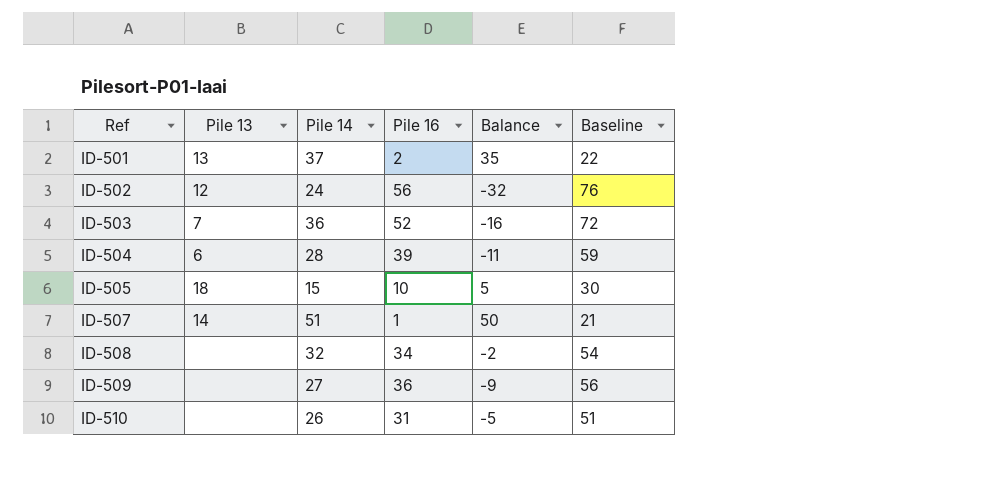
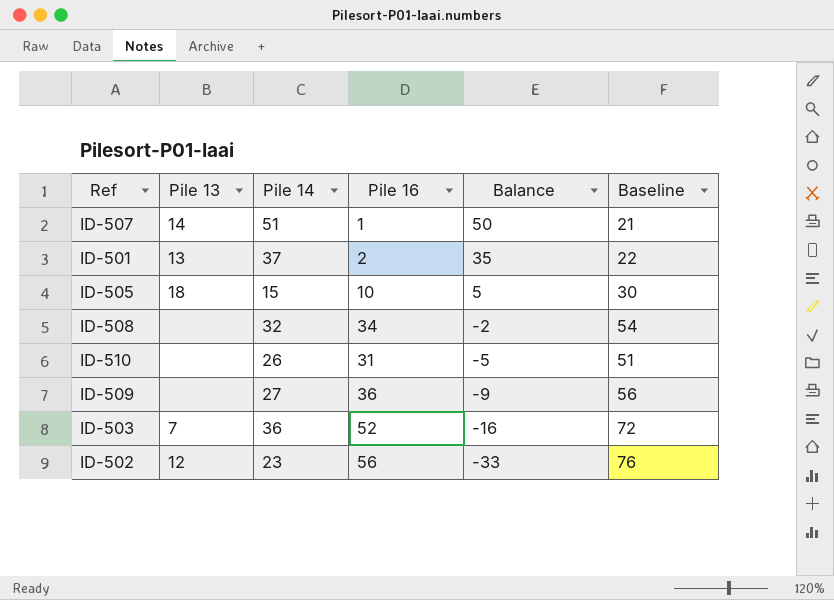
row order: Ref ascending -> Balance descending
row ID-504: 6 | 28 | 39 | -11 | 59 -> none
ID-502 | Pile 14: 24 -> 23
ID-502 | Balance: -32 -> -33

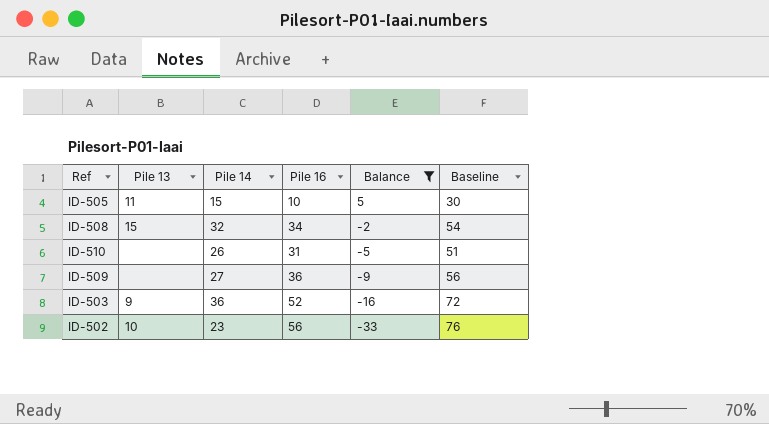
filter: none -> Balance <= 5
ID-505 | Pile 13: 18 -> 11
ID-508 | Pile 13: none -> 15
ID-503 | Pile 13: 7 -> 9
ID-502 | Pile 13: 12 -> 10

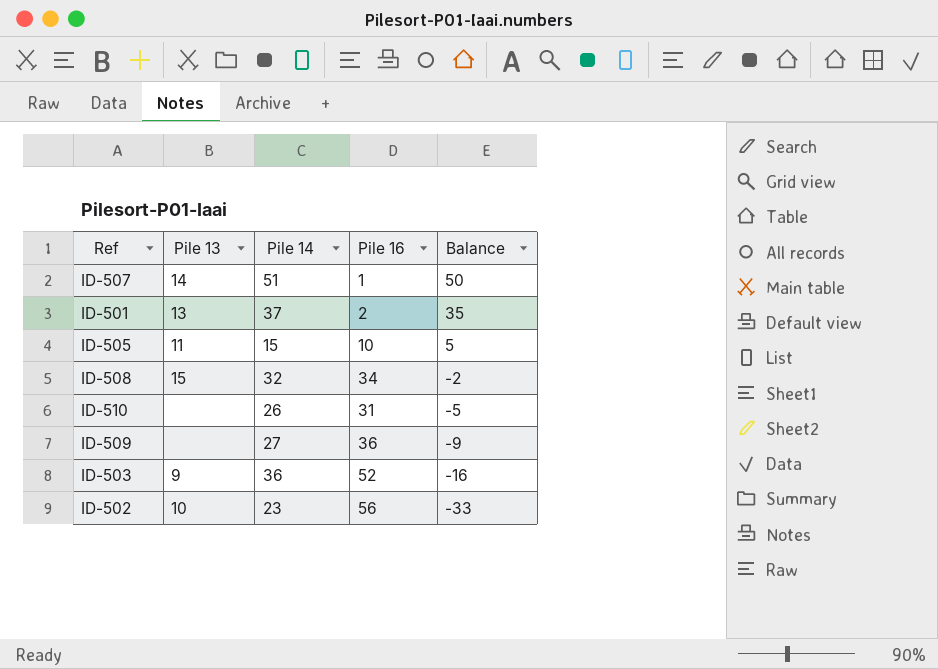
filter: Balance <= 5 -> none
column Baseline | formula: [Pile 16] + 20 -> none

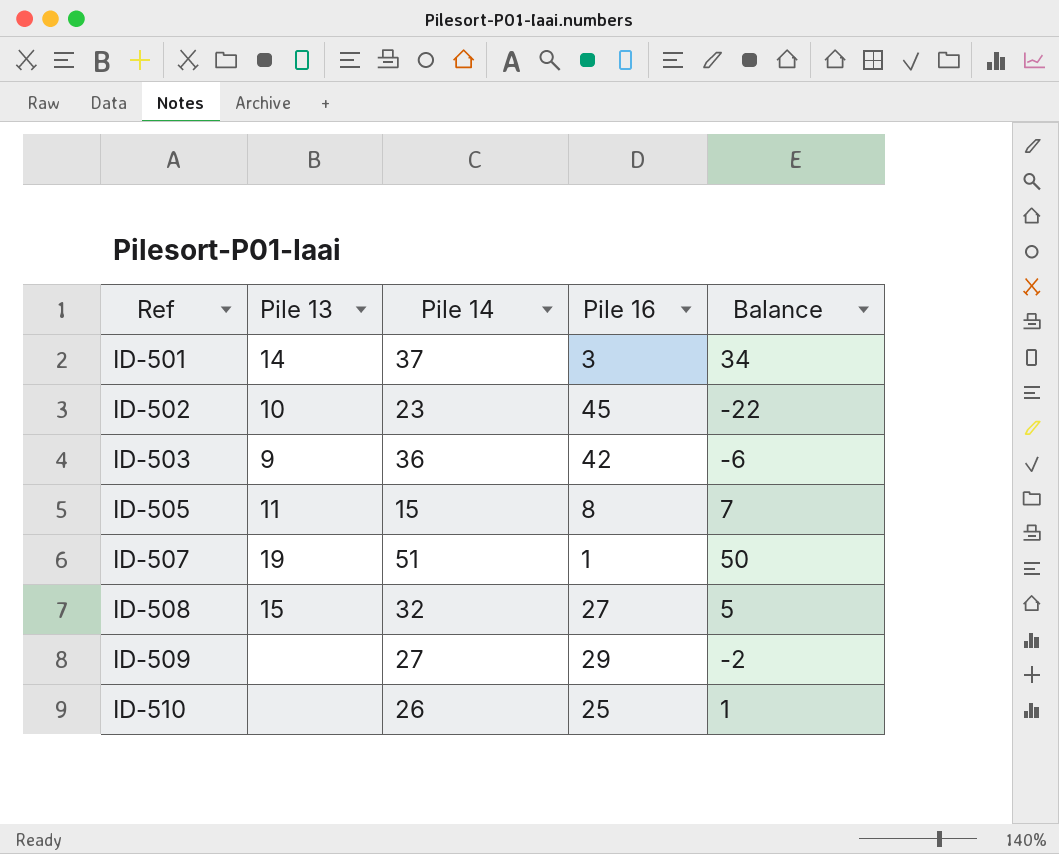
row order: Balance descending -> Ref ascending
ID-501 | Pile 13: 13 -> 14
ID-501 | Pile 16: 2 -> 3
ID-501 | Balance: 35 -> 34
ID-502 | Pile 16: 56 -> 45
ID-502 | Balance: -33 -> -22
ID-503 | Pile 16: 52 -> 42
ID-503 | Balance: -16 -> -6
ID-505 | Pile 16: 10 -> 8
ID-505 | Balance: 5 -> 7
ID-507 | Pile 13: 14 -> 19
ID-508 | Pile 16: 34 -> 27
ID-508 | Balance: -2 -> 5
ID-509 | Pile 16: 36 -> 29
ID-509 | Balance: -9 -> -2
ID-510 | Pile 16: 31 -> 25
ID-510 | Balance: -5 -> 1

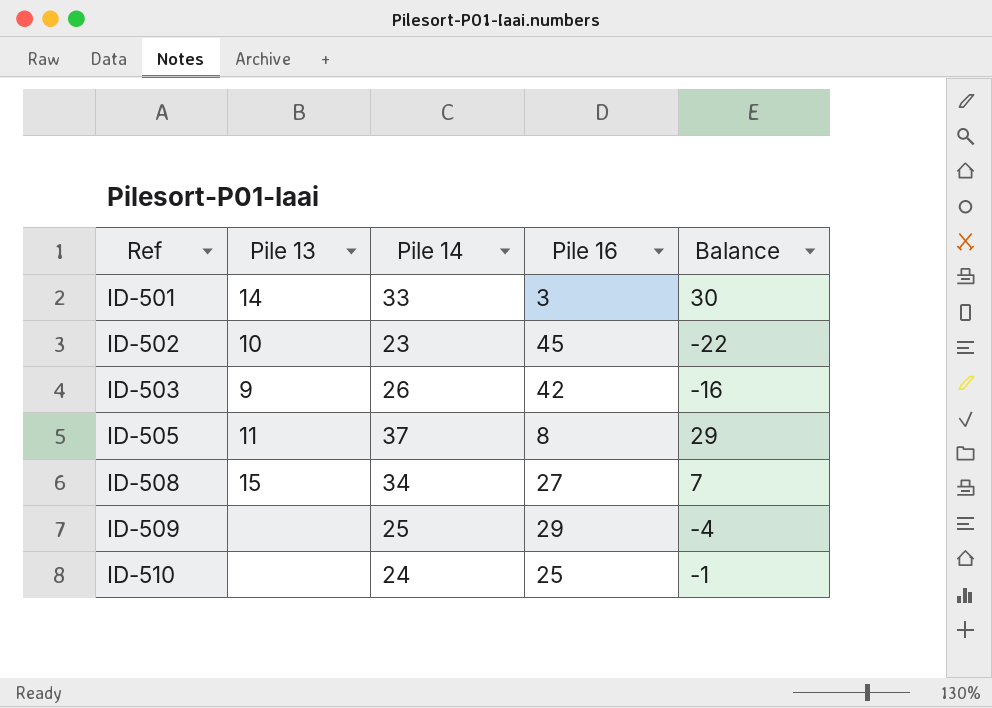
row ID-507: 19 | 51 | 1 | 50 -> none
ID-501 | Pile 14: 37 -> 33
ID-501 | Balance: 34 -> 30
ID-503 | Pile 14: 36 -> 26
ID-503 | Balance: -6 -> -16
ID-505 | Pile 14: 15 -> 37
ID-505 | Balance: 7 -> 29
ID-508 | Pile 14: 32 -> 34
ID-508 | Balance: 5 -> 7
ID-509 | Pile 14: 27 -> 25
ID-509 | Balance: -2 -> -4
ID-510 | Pile 14: 26 -> 24
ID-510 | Balance: 1 -> -1

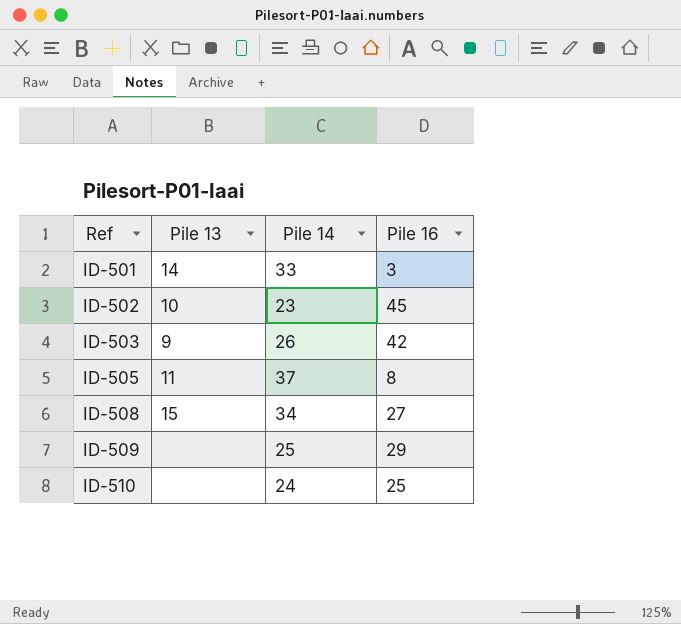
column Balance | formula: [Pile 14] - [Pile 16] -> none

